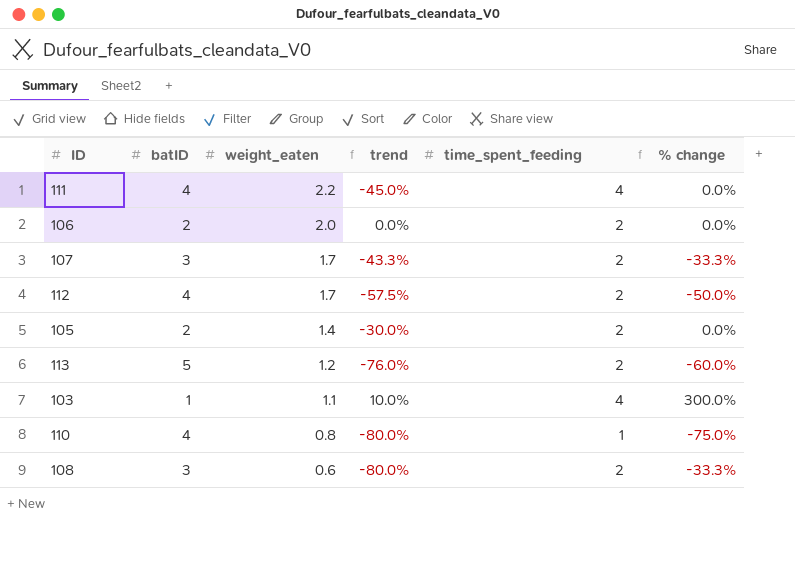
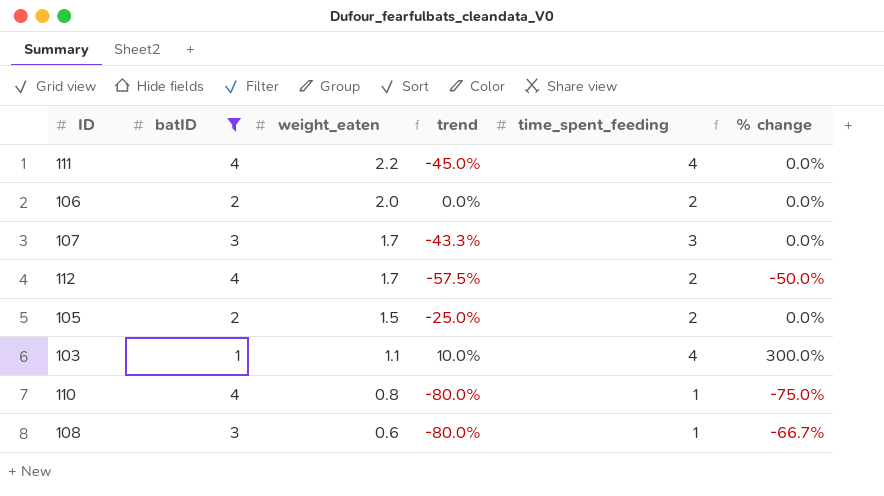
filter: none -> batID != 5
107 | time_spent_feeding: 2 -> 3
107 | % change: -33.3% -> 0.0%
105 | weight_eaten: 1.4 -> 1.5
105 | trend: -30.0% -> -25.0%
108 | time_spent_feeding: 2 -> 1
108 | % change: -33.3% -> -66.7%

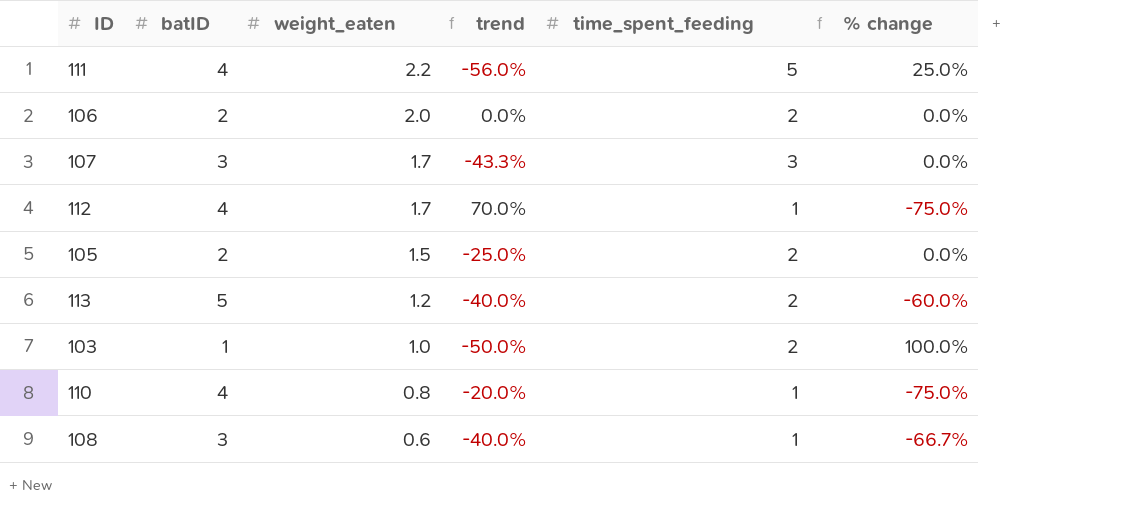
filter: batID != 5 -> none
column trend | formula: ([weight_eaten] - [batID]) / [batID] -> ([weight_eaten] - [time_spent_feeding]) / [time_spent_feeding]
111 | time_spent_feeding: 4 -> 5
111 | % change: 0.0% -> 25.0%
112 | time_spent_feeding: 2 -> 1
112 | % change: -50.0% -> -75.0%
103 | weight_eaten: 1.1 -> 1.0
103 | time_spent_feeding: 4 -> 2
103 | % change: 300.0% -> 100.0%

